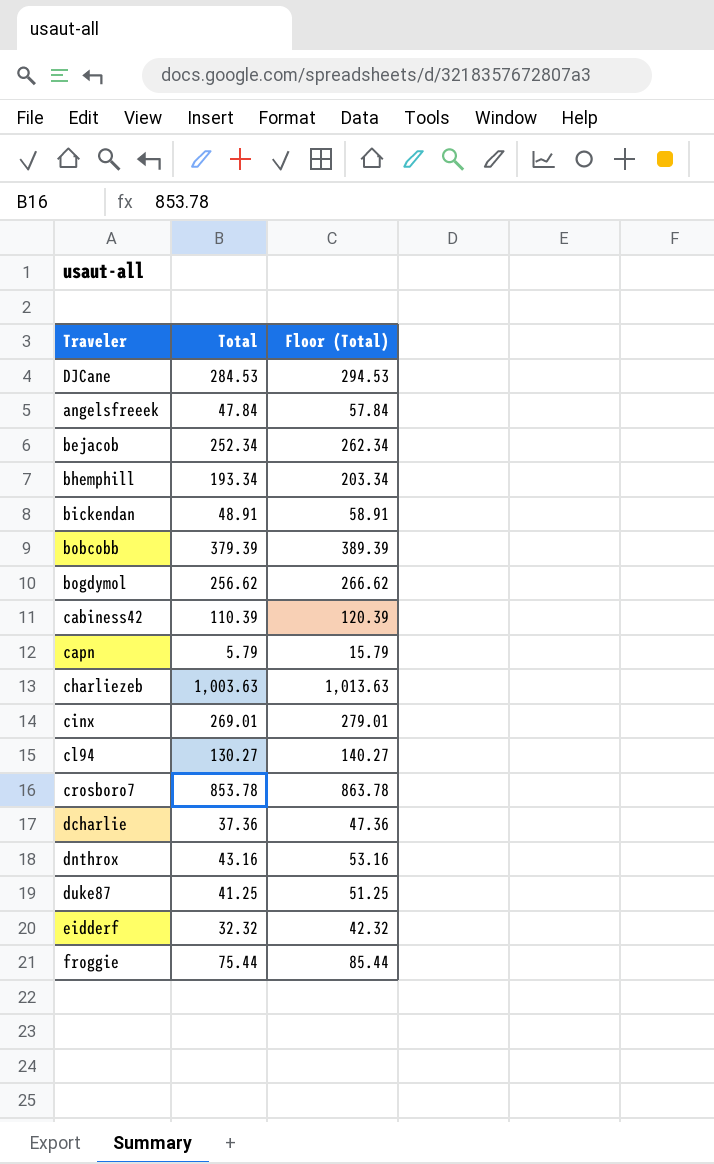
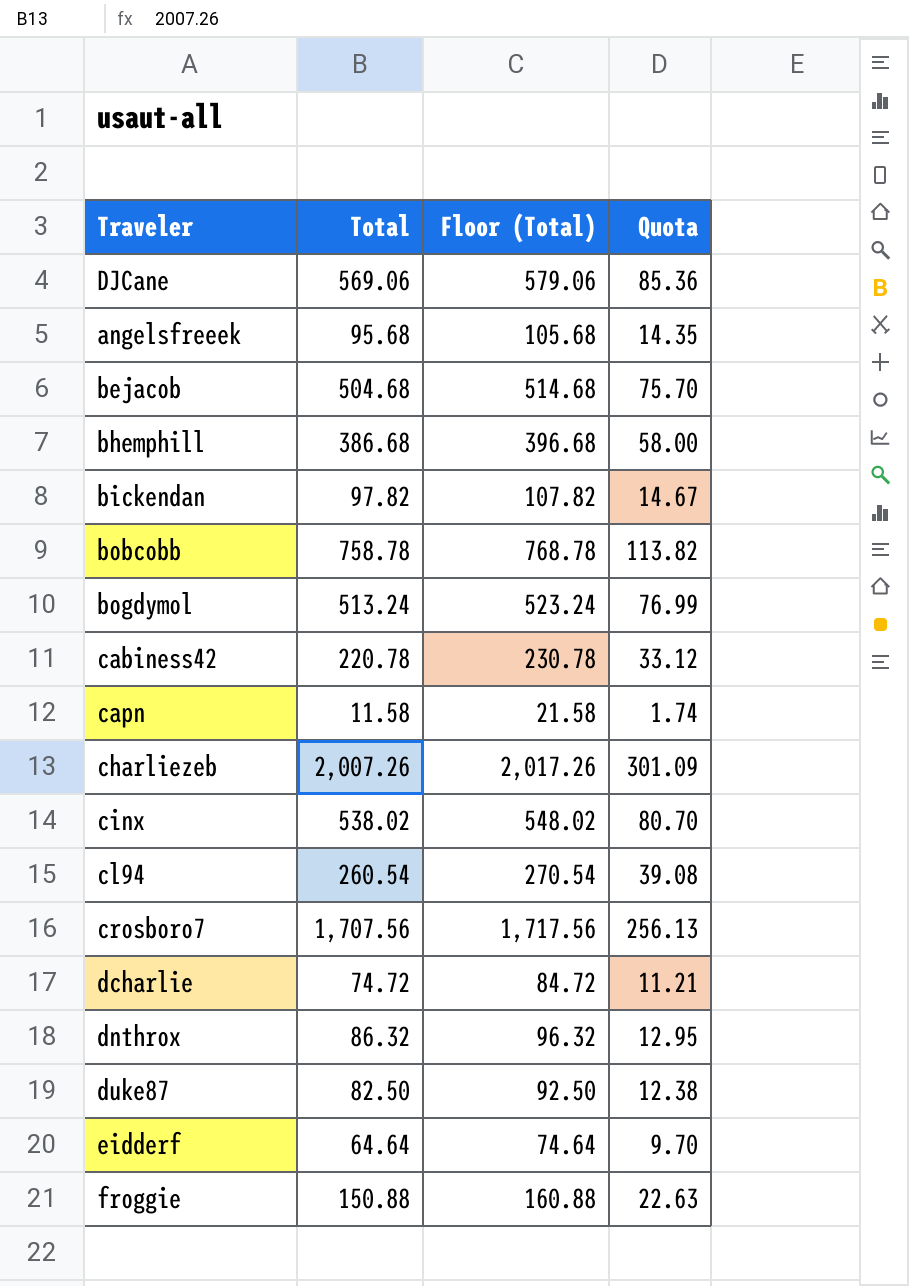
column Quota | formula: none -> [Total] * 0.15
DJCane | Total: 284.53 -> 569.06
DJCane | Floor (Total): 294.53 -> 579.06
angelsfreeek | Total: 47.84 -> 95.68
angelsfreeek | Floor (Total): 57.84 -> 105.68
bejacob | Total: 252.34 -> 504.68
bejacob | Floor (Total): 262.34 -> 514.68
bhemphill | Total: 193.34 -> 386.68
bhemphill | Floor (Total): 203.34 -> 396.68
bickendan | Total: 48.91 -> 97.82
bickendan | Floor (Total): 58.91 -> 107.82
bobcobb | Total: 379.39 -> 758.78
bobcobb | Floor (Total): 389.39 -> 768.78
bogdymol | Total: 256.62 -> 513.24
bogdymol | Floor (Total): 266.62 -> 523.24
cabiness42 | Total: 110.39 -> 220.78
cabiness42 | Floor (Total): 120.39 -> 230.78
capn | Total: 5.79 -> 11.58
capn | Floor (Total): 15.79 -> 21.58
charliezeb | Total: 1,003.63 -> 2,007.26
charliezeb | Floor (Total): 1,013.63 -> 2,017.26
cinx | Total: 269.01 -> 538.02
cinx | Floor (Total): 279.01 -> 548.02
cl94 | Total: 130.27 -> 260.54
cl94 | Floor (Total): 140.27 -> 270.54
crosboro7 | Total: 853.78 -> 1,707.56
crosboro7 | Floor (Total): 863.78 -> 1,717.56
dcharlie | Total: 37.36 -> 74.72
dcharlie | Floor (Total): 47.36 -> 84.72
dnthrox | Total: 43.16 -> 86.32
dnthrox | Floor (Total): 53.16 -> 96.32
duke87 | Total: 41.25 -> 82.50
duke87 | Floor (Total): 51.25 -> 92.50
eidderf | Total: 32.32 -> 64.64
eidderf | Floor (Total): 42.32 -> 74.64
froggie | Total: 75.44 -> 150.88
froggie | Floor (Total): 85.44 -> 160.88

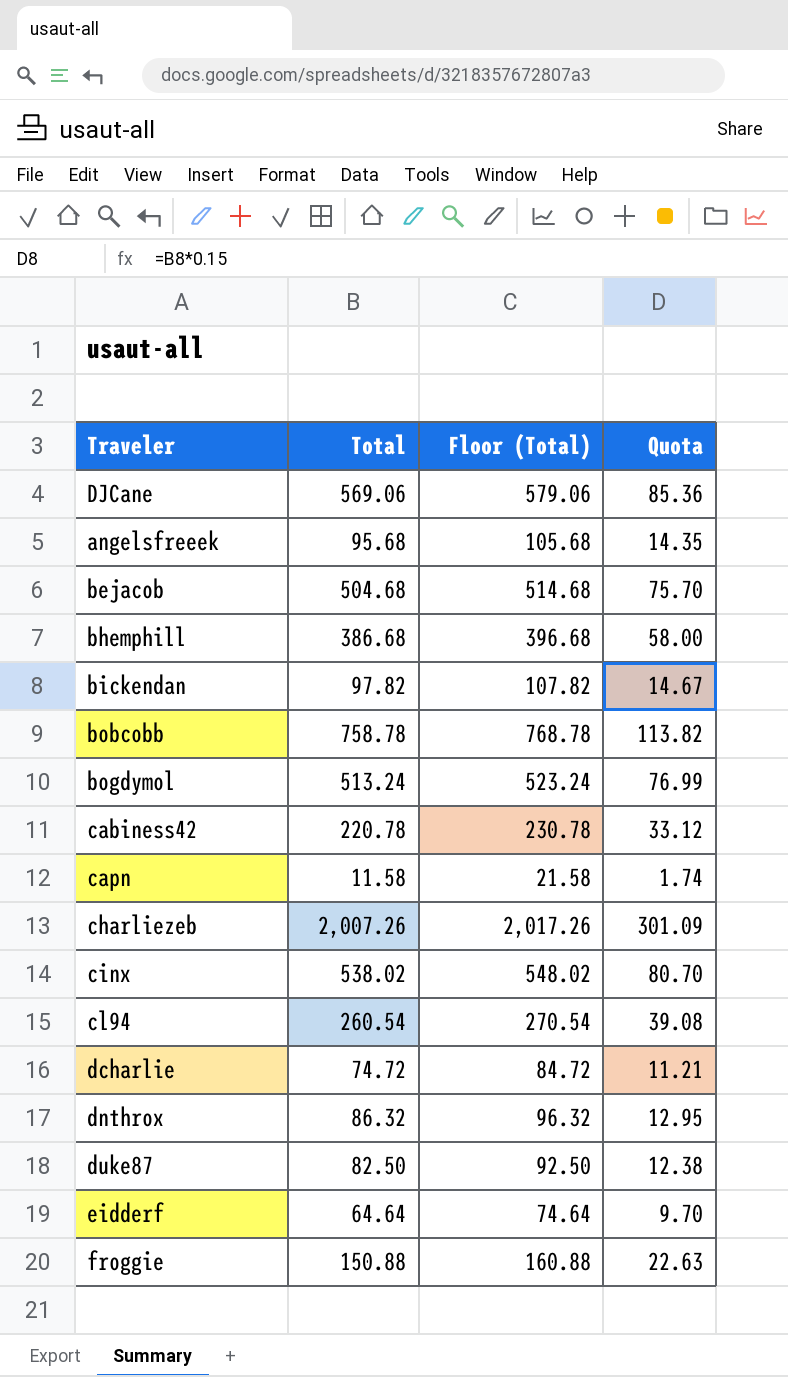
row crosboro7: 1,707.56 | 1,717.56 | 256.13 -> none

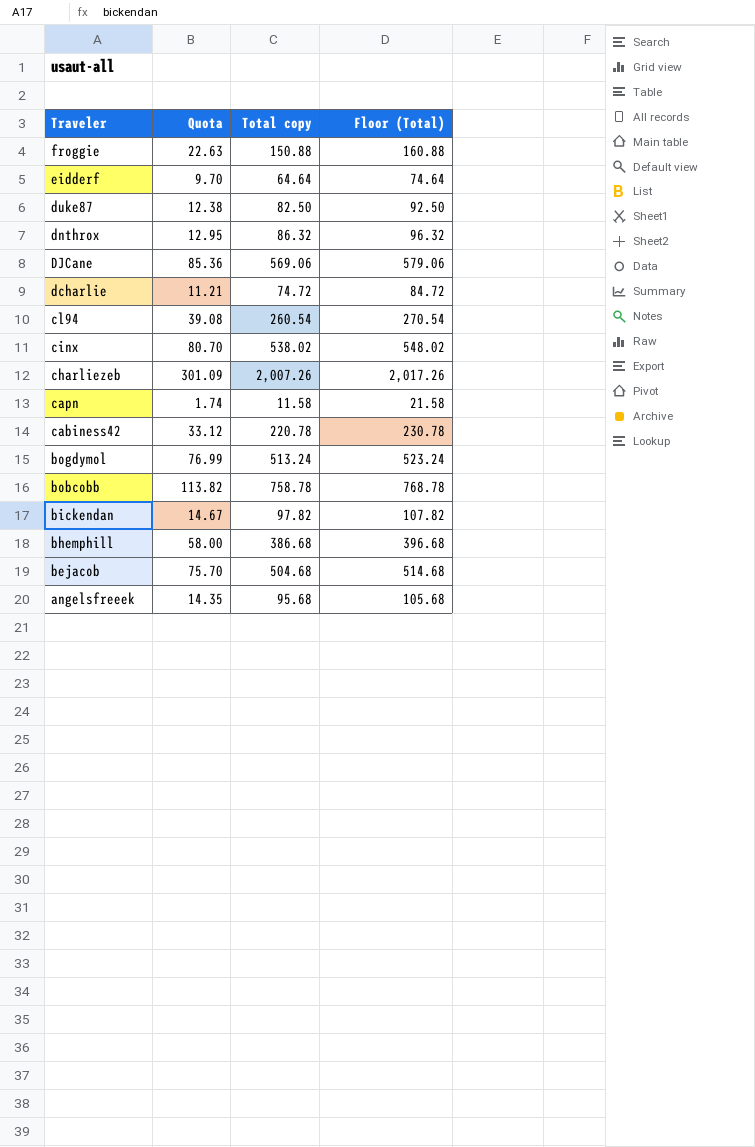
row order: none -> Traveler descending
column Quota | position: 4 -> 2
column name: Total -> Total copy

